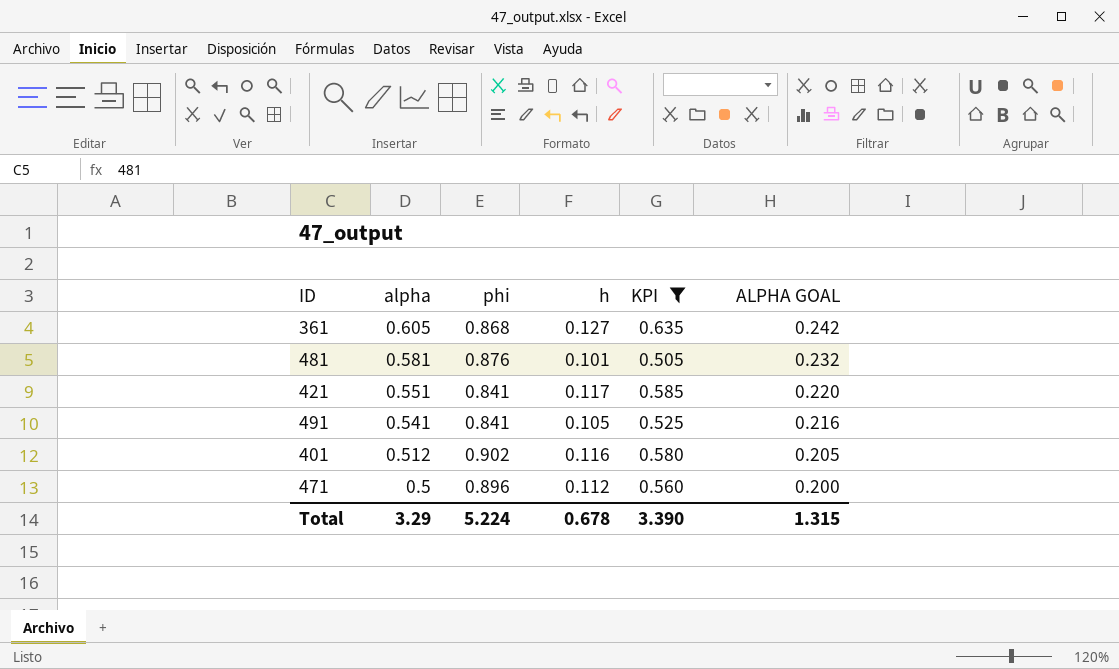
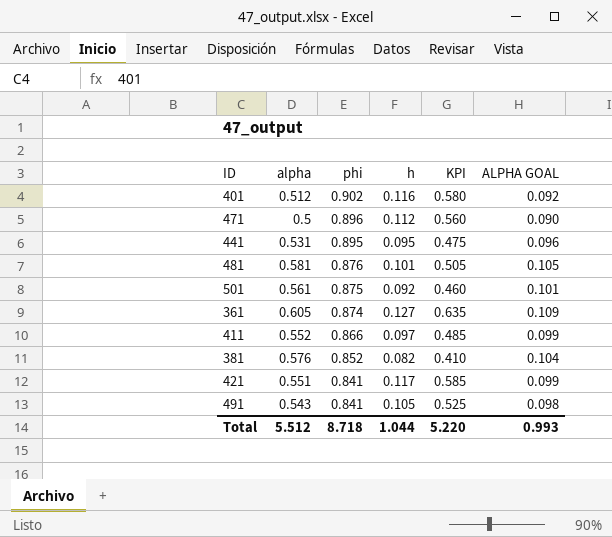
filter: KPI >= 0.505 -> none
row order: alpha descending -> phi descending
column ALPHA GOAL | formula: [alpha] * 0.4 -> [alpha] * 0.18
361 | phi: 0.868 -> 0.874
491 | alpha: 0.541 -> 0.543
Total | alpha: 3.29 -> 5.512
Total | phi: 5.224 -> 8.718
Total | h: 0.678 -> 1.044
Total | KPI: 3.390 -> 5.220
Total | ALPHA GOAL: 1.315 -> 0.993

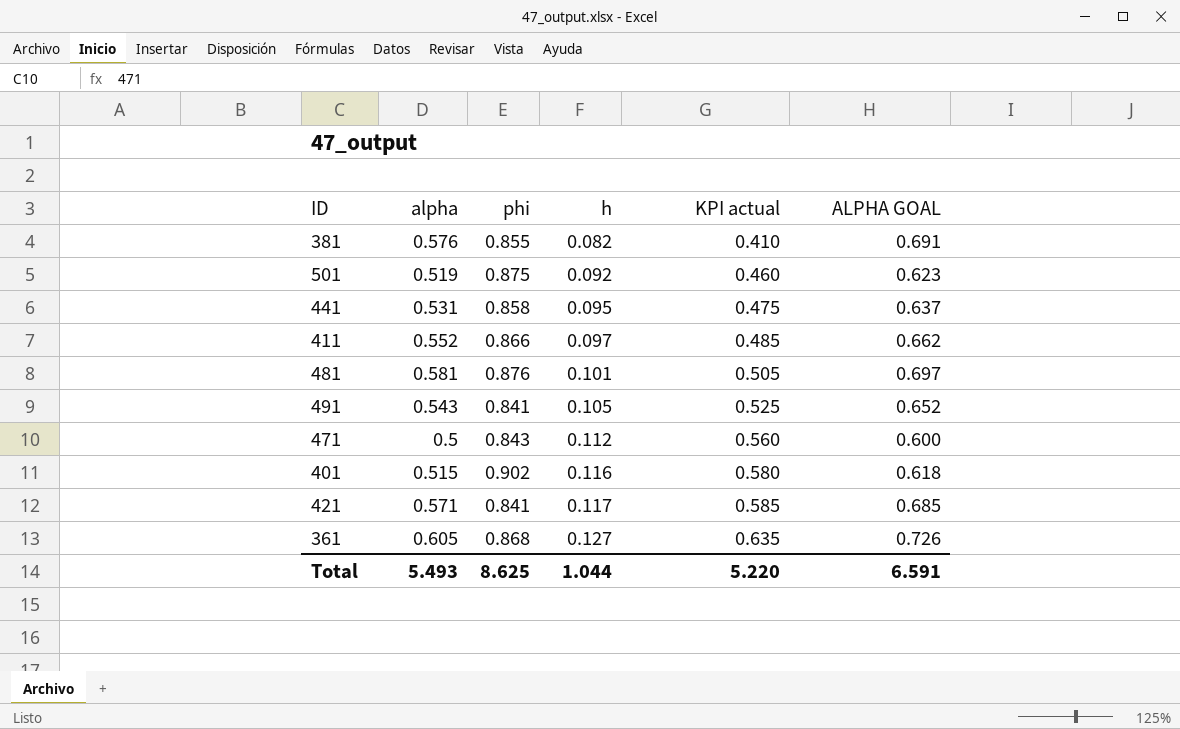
row order: phi descending -> h ascending
column name: KPI -> KPI actual
column ALPHA GOAL | formula: [alpha] * 0.18 -> [alpha] * 1.2
381 | phi: 0.852 -> 0.855
501 | alpha: 0.561 -> 0.519
441 | phi: 0.895 -> 0.858
471 | phi: 0.896 -> 0.843
401 | alpha: 0.512 -> 0.515
421 | alpha: 0.551 -> 0.571
361 | phi: 0.874 -> 0.868
Total | alpha: 5.512 -> 5.493
Total | phi: 8.718 -> 8.625
Total | ALPHA GOAL: 0.993 -> 6.591

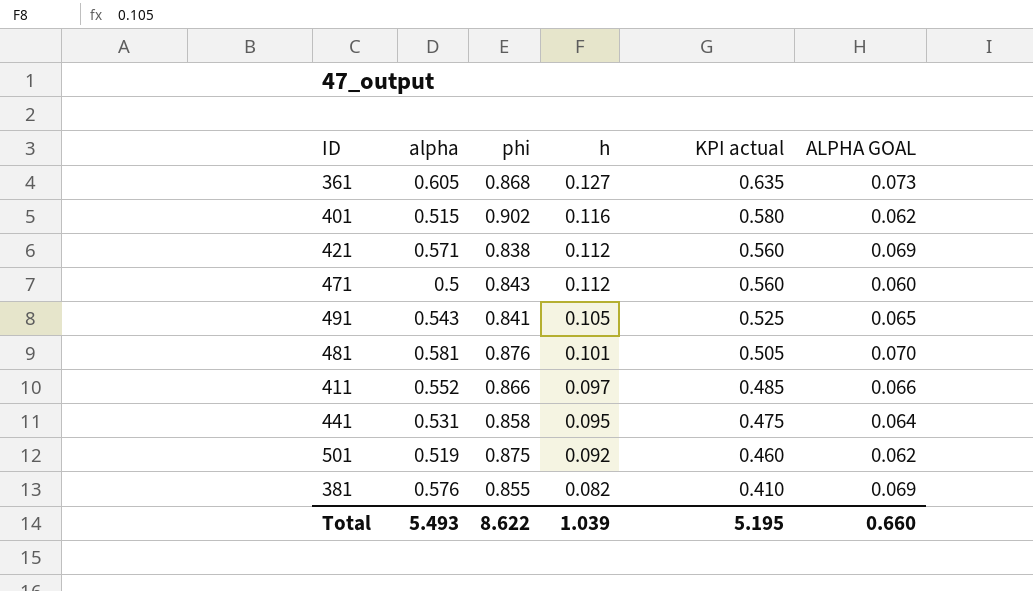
row order: h ascending -> h descending
column ALPHA GOAL | formula: [alpha] * 1.2 -> [alpha] * 0.12
421 | phi: 0.841 -> 0.838
421 | h: 0.117 -> 0.112
421 | KPI actual: 0.585 -> 0.560
Total | phi: 8.625 -> 8.622
Total | h: 1.044 -> 1.039
Total | KPI actual: 5.220 -> 5.195
Total | ALPHA GOAL: 6.591 -> 0.660

